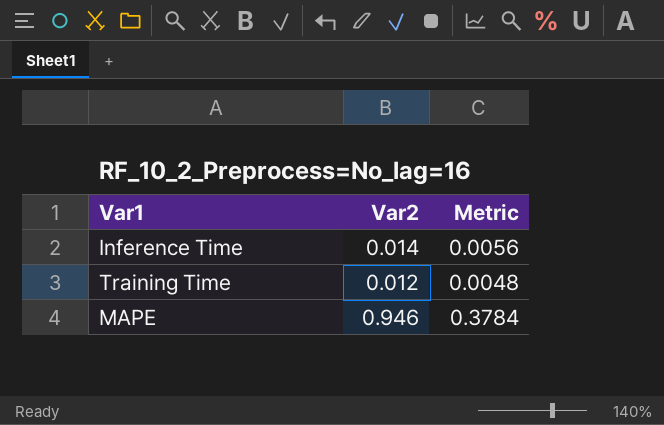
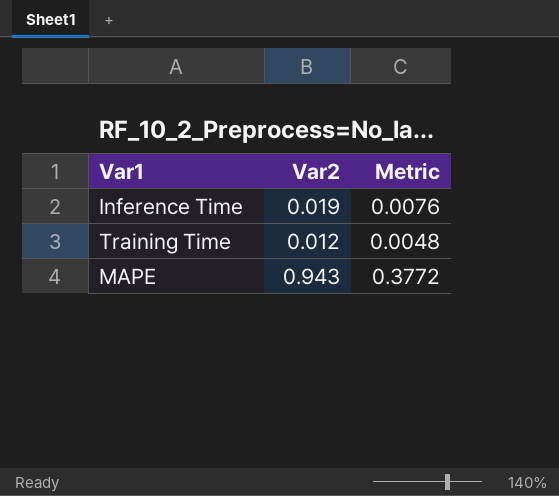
Inference Time | Var2: 0.014 -> 0.019
Inference Time | Metric: 0.0056 -> 0.0076
MAPE | Var2: 0.946 -> 0.943
MAPE | Metric: 0.3784 -> 0.3772

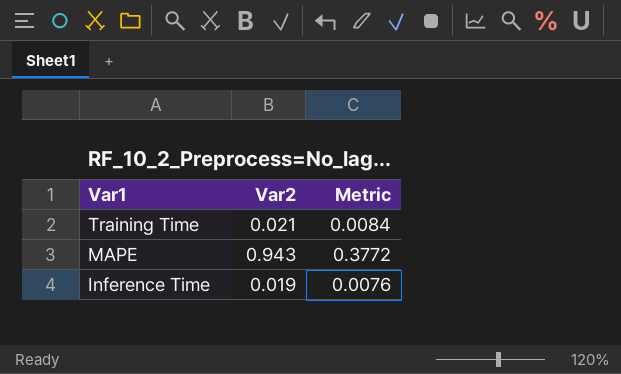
row order: none -> Var1 descending
Training Time | Var2: 0.012 -> 0.021
Training Time | Metric: 0.0048 -> 0.0084

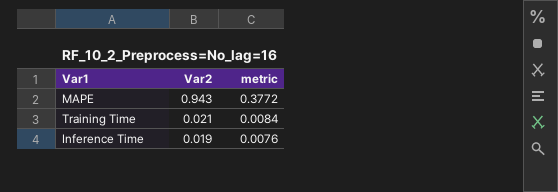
row order: Var1 descending -> Var2 descending
column name: Metric -> metric

